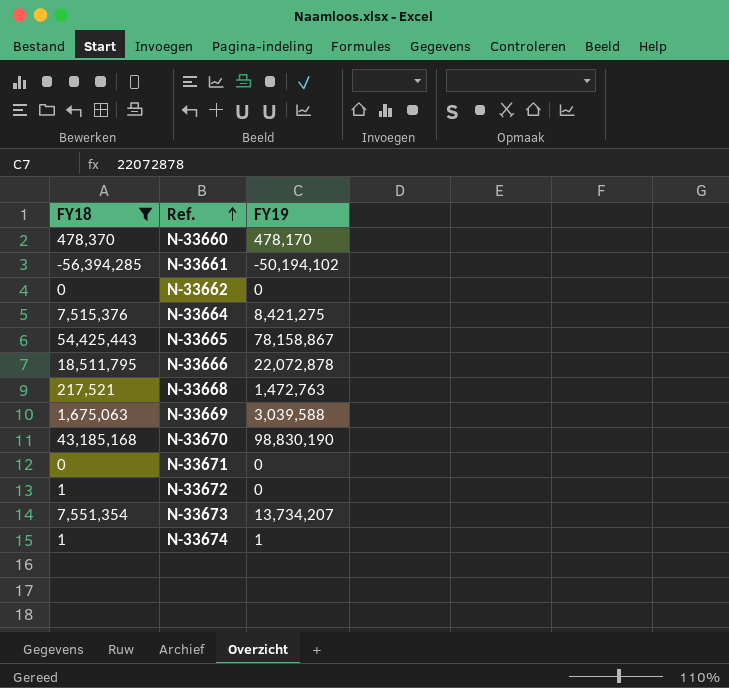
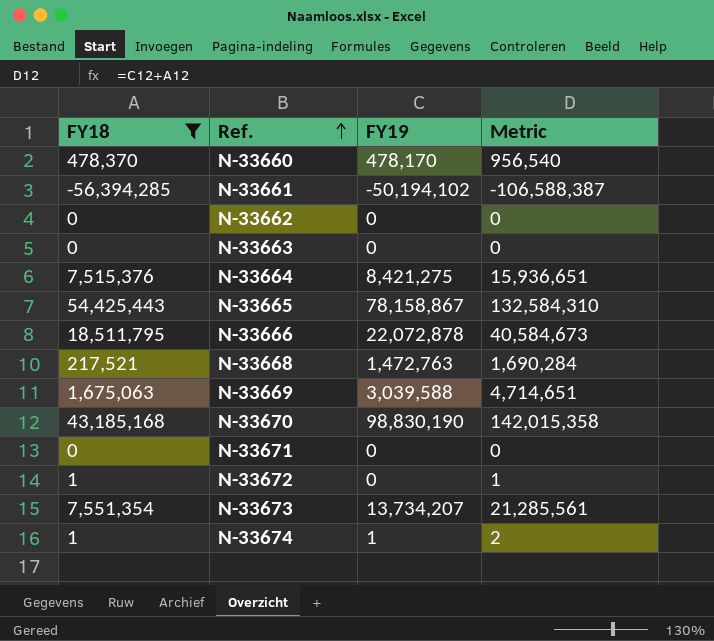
column Metric | formula: none -> [FY18] + [FY19]
row N-33663: none -> 0 | 0 | 0

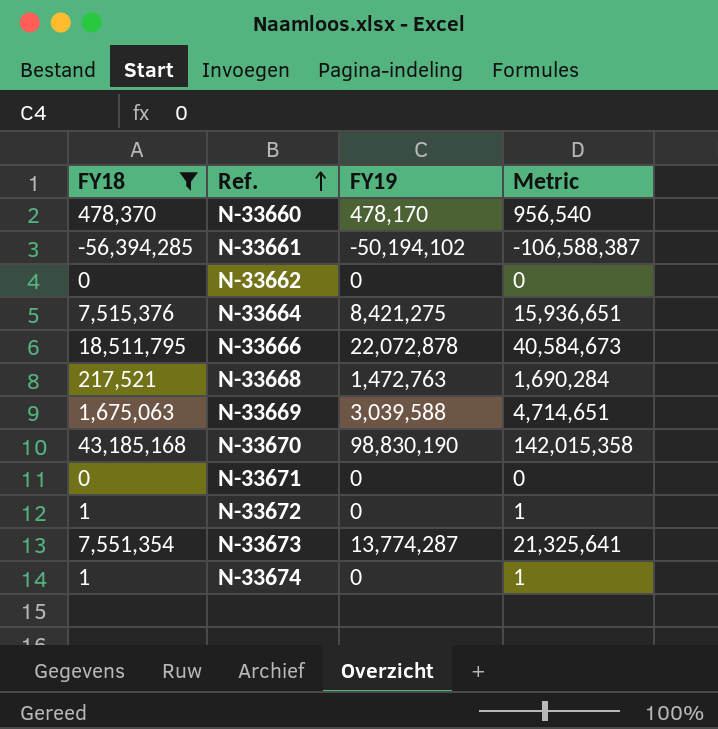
row N-33663: 0 | 0 | 0 -> none
row N-33665: 54,425,443 | 78,158,867 | 132,584,310 -> none
N-33673 | FY19: 13,734,207 -> 13,774,287
N-33673 | Metric: 21,285,561 -> 21,325,641
N-33674 | FY19: 1 -> 0
N-33674 | Metric: 2 -> 1

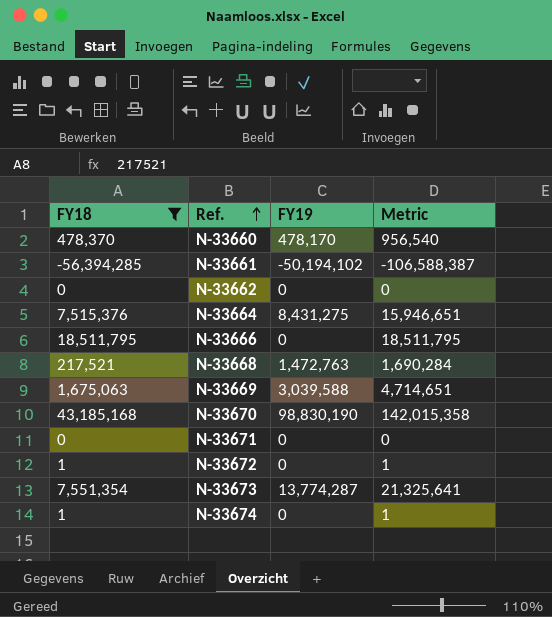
N-33664 | FY19: 8,421,275 -> 8,431,275
N-33664 | Metric: 15,936,651 -> 15,946,651
N-33666 | FY19: 22,072,878 -> 0
N-33666 | Metric: 40,584,673 -> 18,511,795

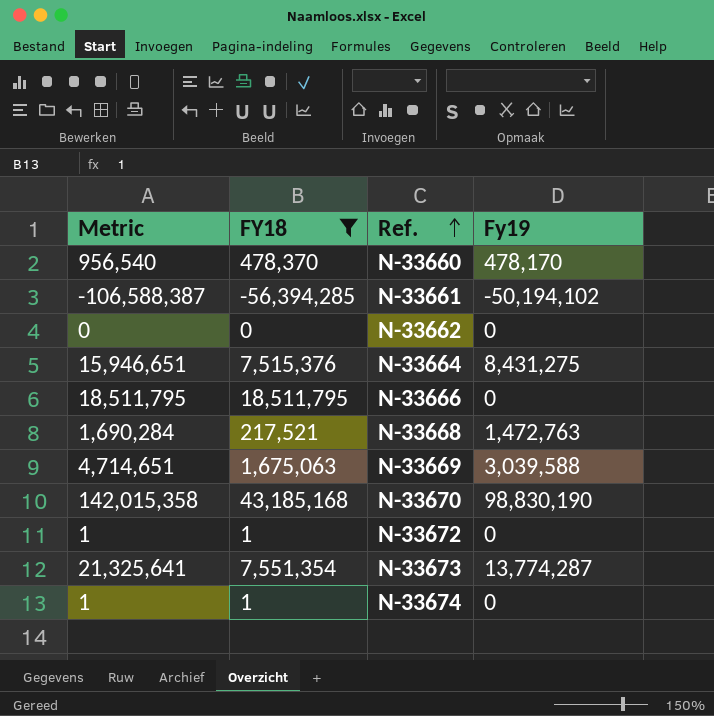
column Metric | position: 4 -> 1
column name: FY19 -> Fy19
row N-33671: 0 | 0 | 0 -> none

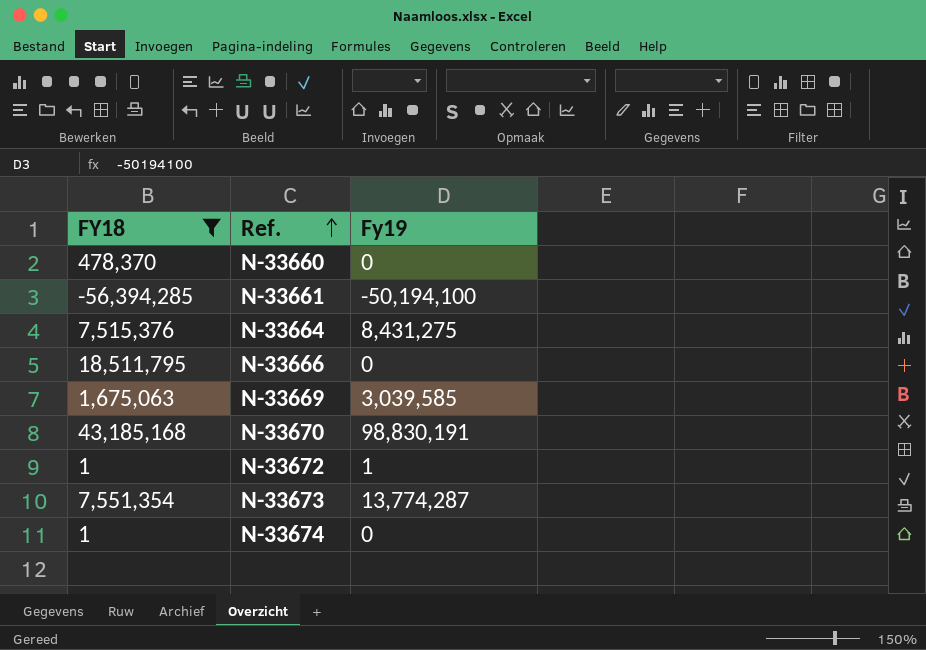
column Metric | formula: [FY18] + [Fy19] -> none
row N-33662: 0 | 0 | 0 -> none
row N-33668: 1,690,284 | 217,521 | 1,472,763 -> none
N-33660 | Fy19: 478,170 -> 0
N-33661 | Fy19: -50,194,102 -> -50,194,100
N-33669 | Fy19: 3,039,588 -> 3,039,585
N-33670 | Fy19: 98,830,190 -> 98,830,191
N-33672 | Fy19: 0 -> 1

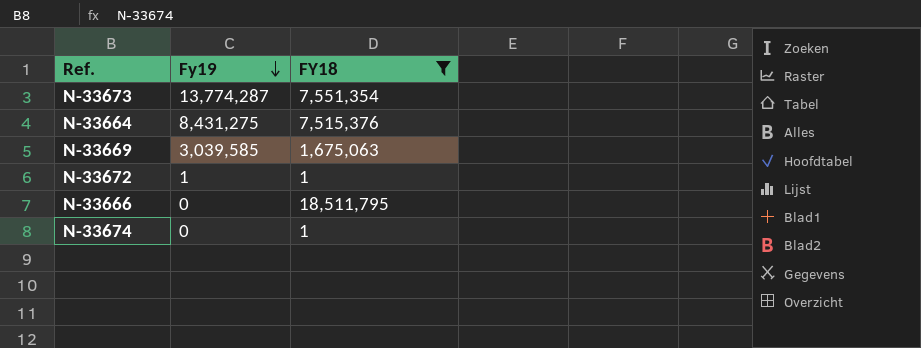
row order: Ref. ascending -> Fy19 descending
column FY18 | position: 1 -> 3
row N-33660: 478,370 | 0 -> none
row N-33661: -56,394,285 | -50,194,100 -> none
row N-33670: 43,185,168 | 98,830,191 -> none

